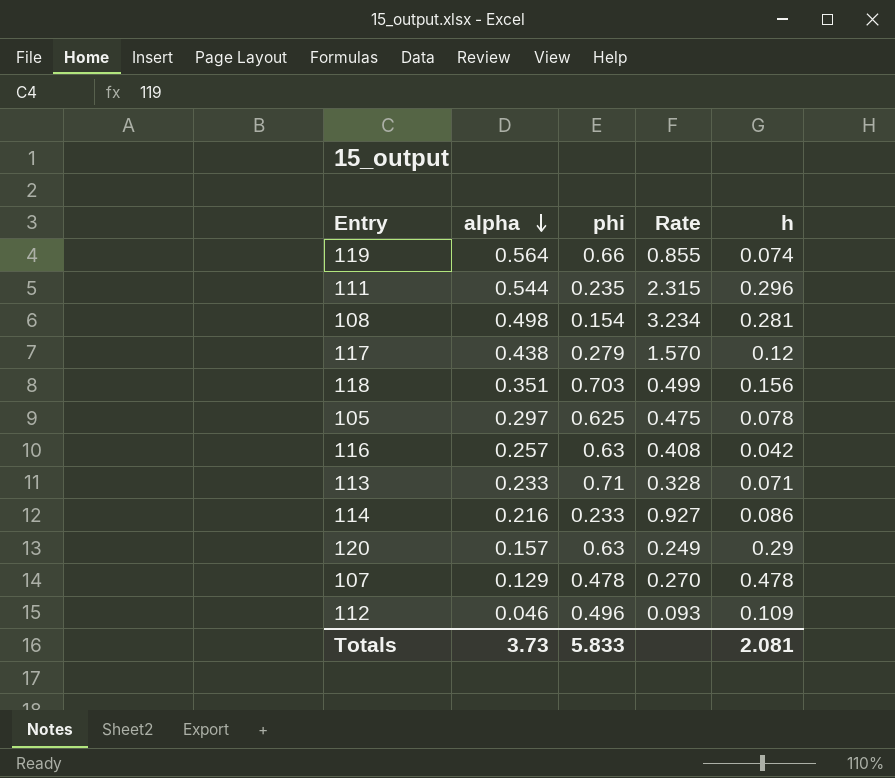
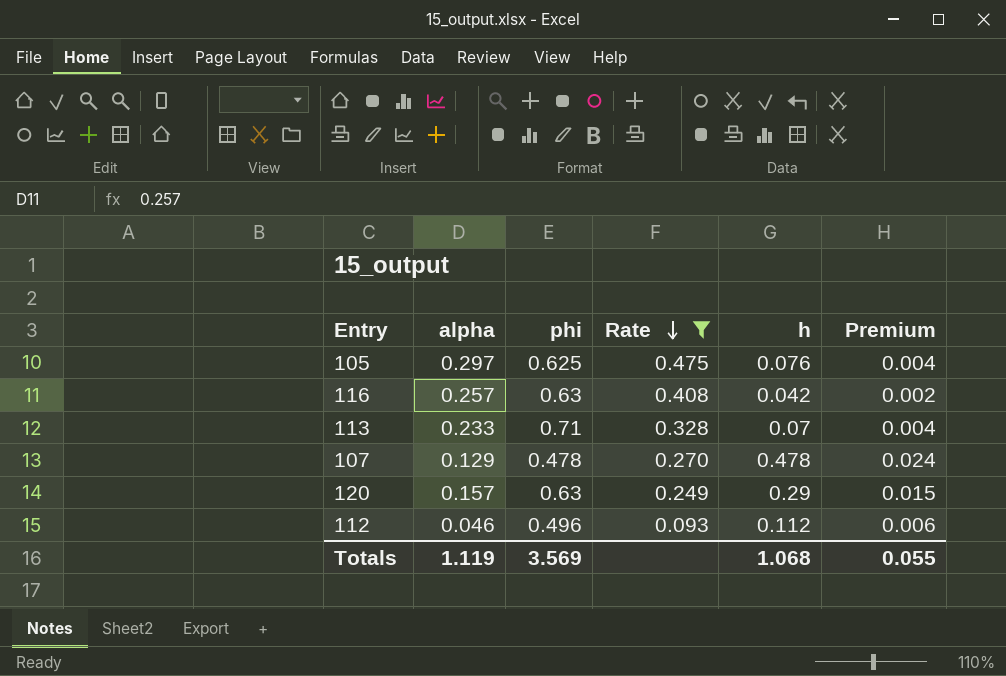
filter: none -> Rate <= 0.475
row order: alpha descending -> Rate descending
column Premium | formula: none -> [h] * 0.05
105 | h: 0.078 -> 0.076
113 | h: 0.071 -> 0.07
112 | h: 0.109 -> 0.112
Totals | alpha: 3.73 -> 1.119
Totals | phi: 5.833 -> 3.569
Totals | h: 2.081 -> 1.068

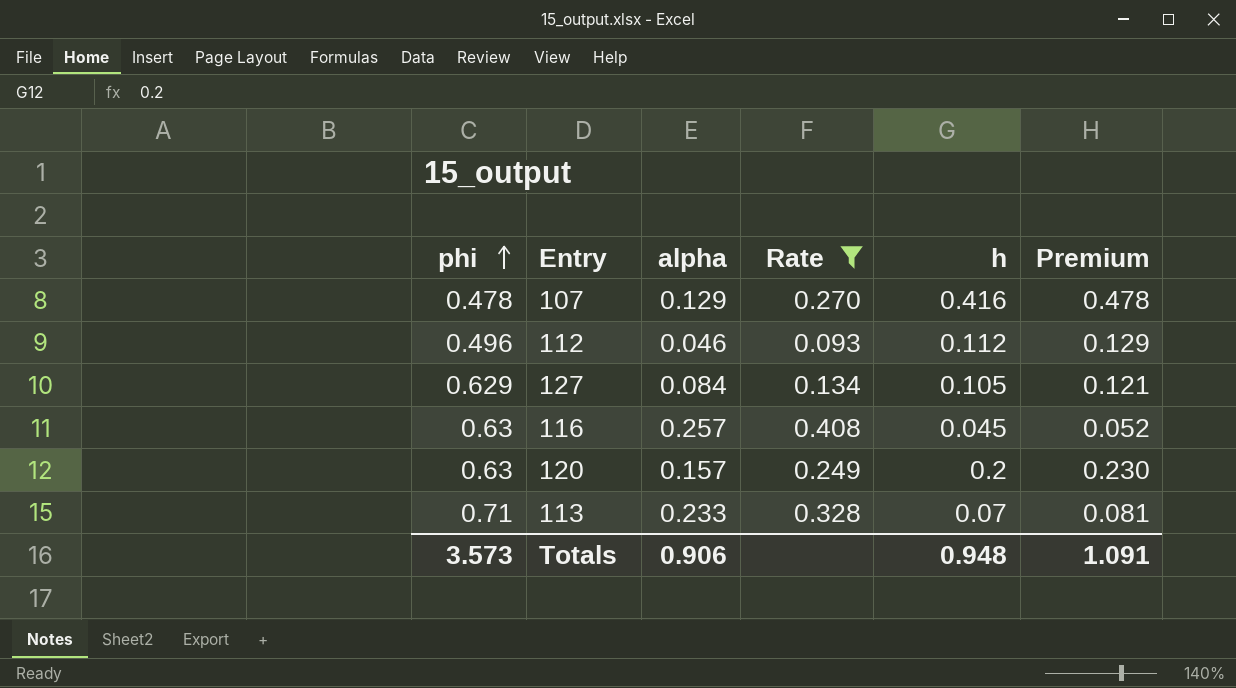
row order: Rate descending -> phi ascending
column phi | position: 3 -> 1
column Premium | formula: [h] * 0.05 -> [h] * 1.15
row 105: 0.297 | 0.625 | 0.475 | 0.076 | 0.004 -> none
107 | h: 0.478 -> 0.416
row 127: none -> 0.629 | 0.084 | 0.134 | 0.105 | 0.121
116 | h: 0.042 -> 0.045
120 | h: 0.29 -> 0.2
Totals | phi: 3.569 -> 3.573
Totals | alpha: 1.119 -> 0.906
Totals | h: 1.068 -> 0.948
Totals | Premium: 0.055 -> 1.091

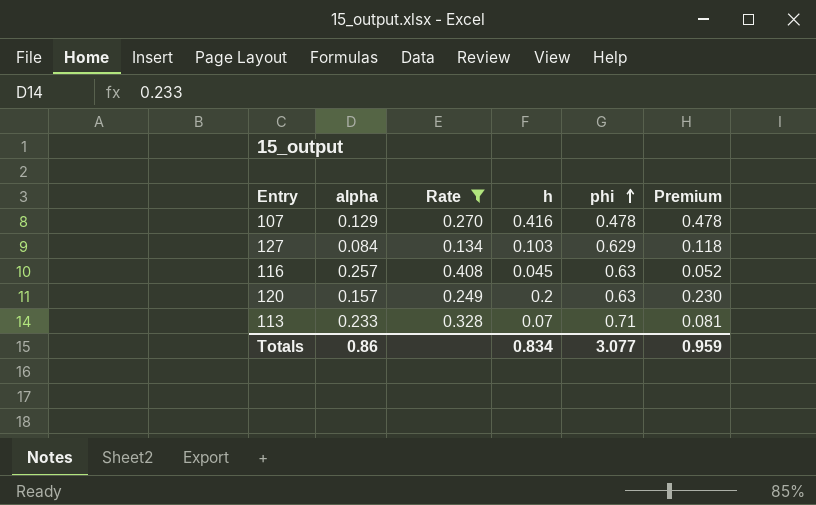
column phi | position: 1 -> 5
row 112: 0.496 | 0.046 | 0.093 | 0.112 | 0.129 -> none
127 | h: 0.105 -> 0.103
127 | Premium: 0.121 -> 0.118
Totals | alpha: 0.906 -> 0.86
Totals | h: 0.948 -> 0.834
Totals | phi: 3.573 -> 3.077
Totals | Premium: 1.091 -> 0.959

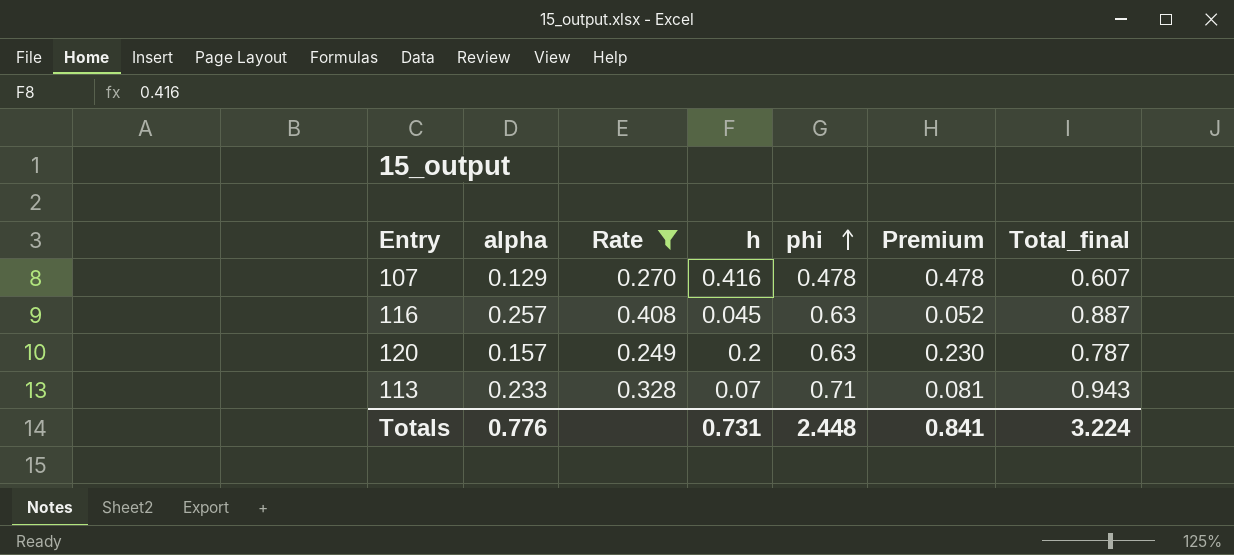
column Total_final | formula: none -> [alpha] + [phi]
row 127: 0.084 | 0.134 | 0.103 | 0.629 | 0.118 -> none
Totals | alpha: 0.86 -> 0.776
Totals | h: 0.834 -> 0.731
Totals | phi: 3.077 -> 2.448
Totals | Premium: 0.959 -> 0.841

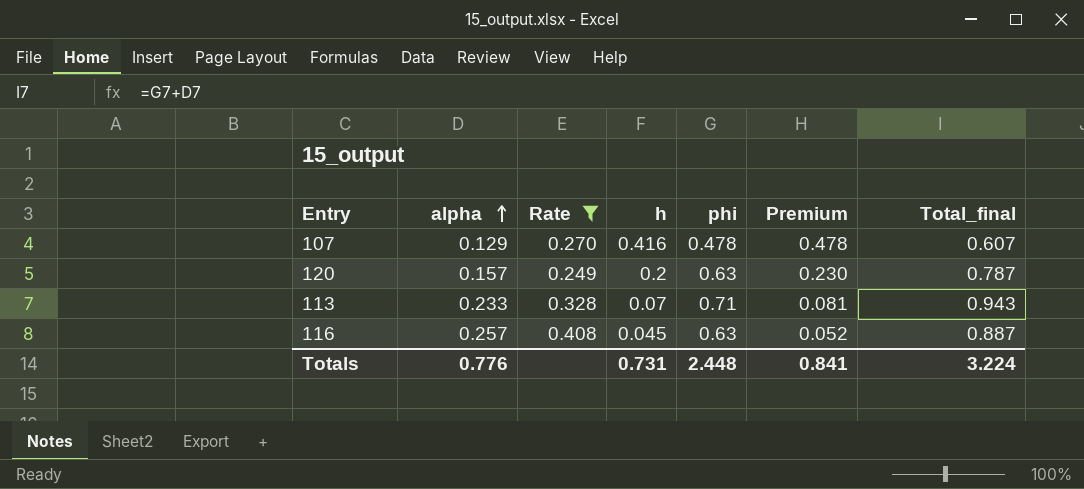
row order: phi ascending -> alpha ascending

